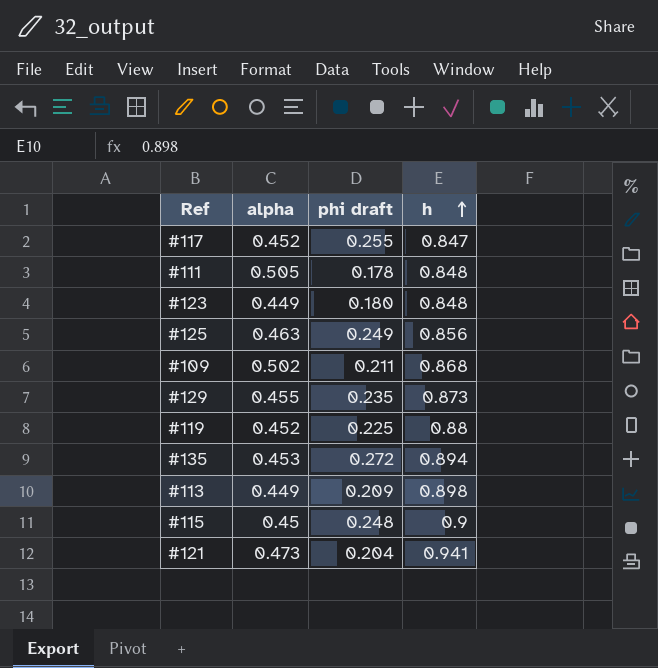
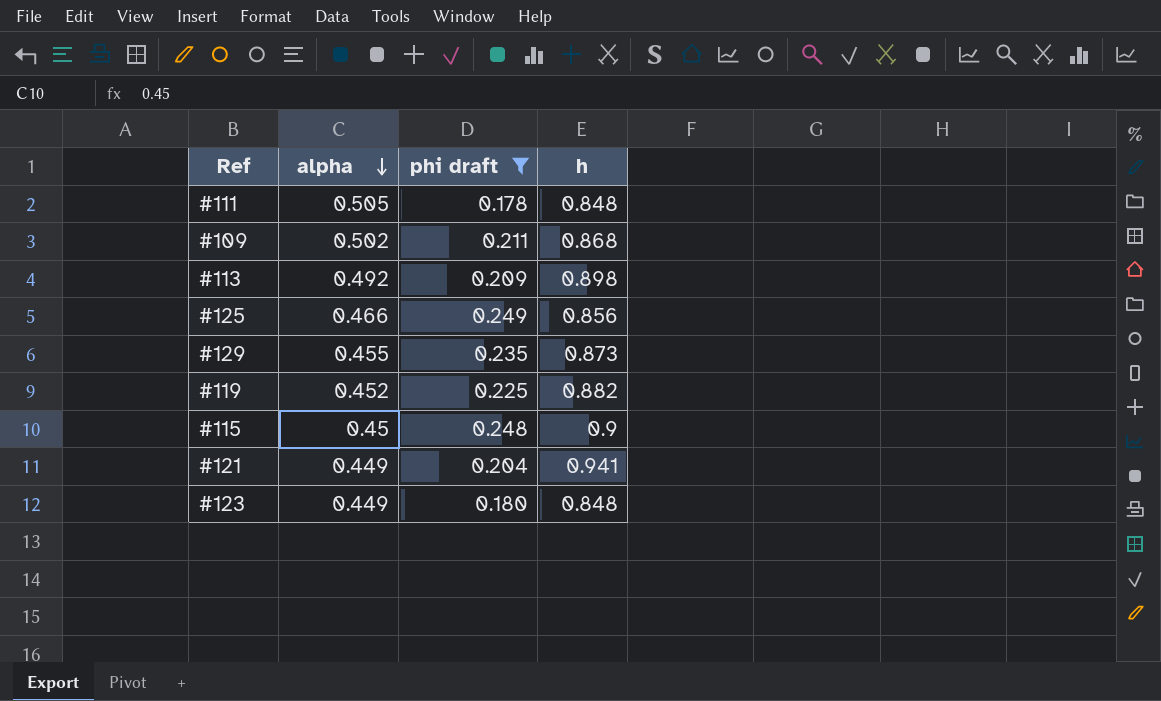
filter: none -> phi draft <= 0.249
row order: h ascending -> alpha descending
#113 | alpha: 0.449 -> 0.492
#125 | alpha: 0.463 -> 0.466
#119 | h: 0.88 -> 0.882
#121 | alpha: 0.473 -> 0.449

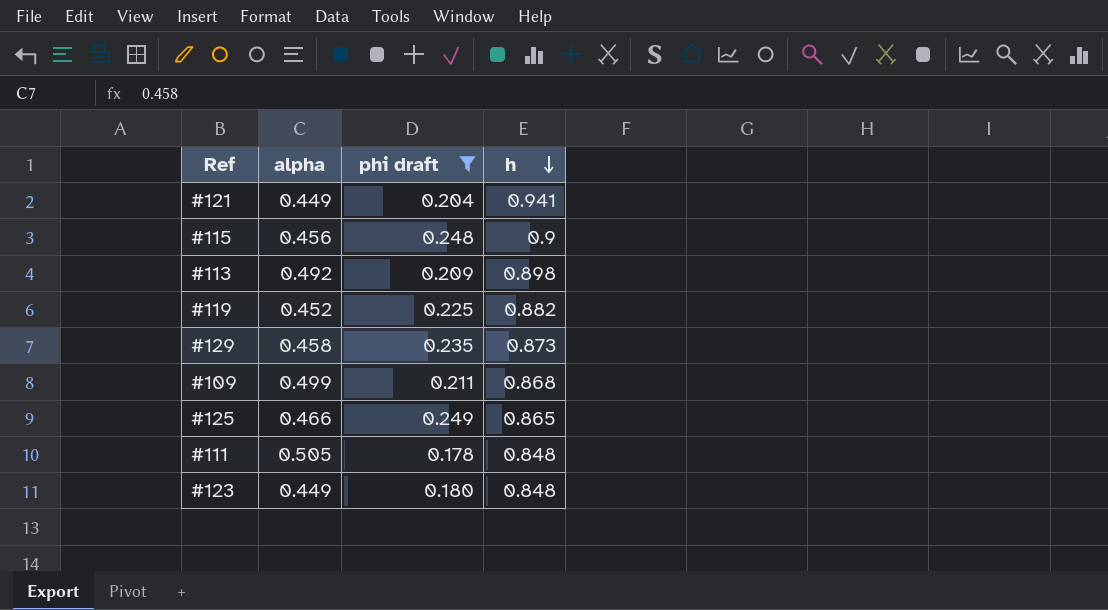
row order: alpha descending -> h descending
#115 | alpha: 0.45 -> 0.456
#129 | alpha: 0.455 -> 0.458
#109 | alpha: 0.502 -> 0.499
#125 | h: 0.856 -> 0.865

